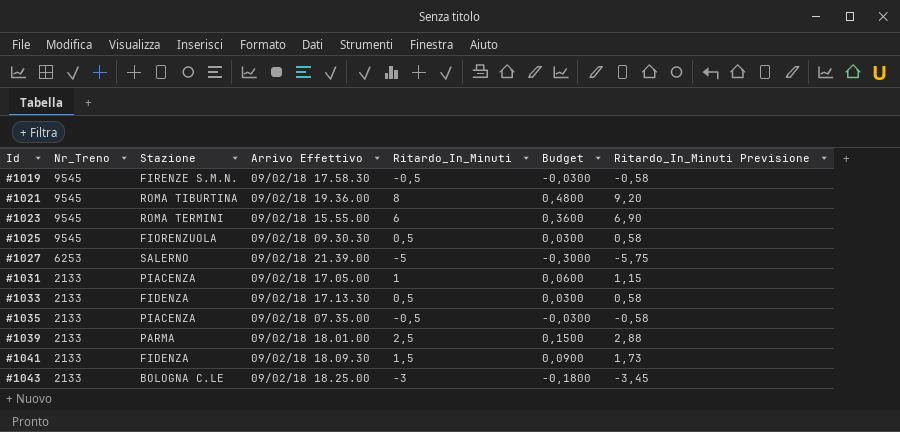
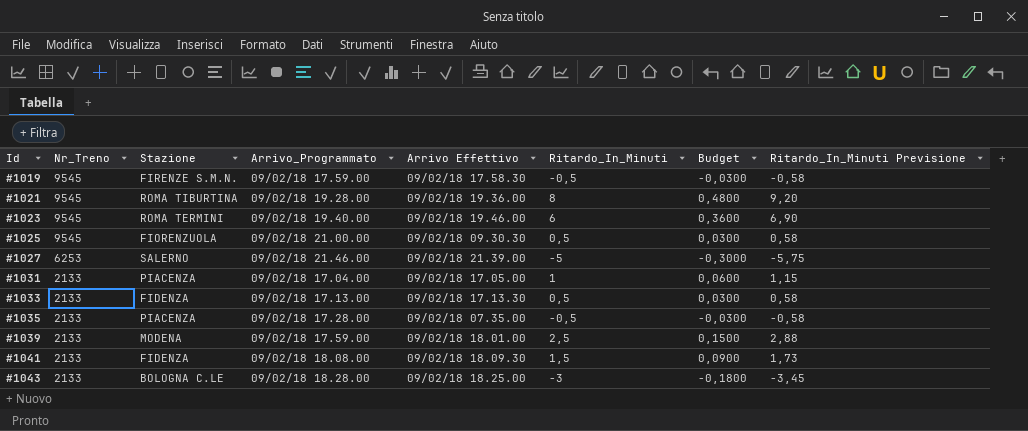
column Arrivo_Programmato | position: none -> 4
#1023 | Arrivo Effettivo: 09/02/18 15.55.00 -> 09/02/18 19.46.00
#1039 | Stazione: PARMA -> MODENA

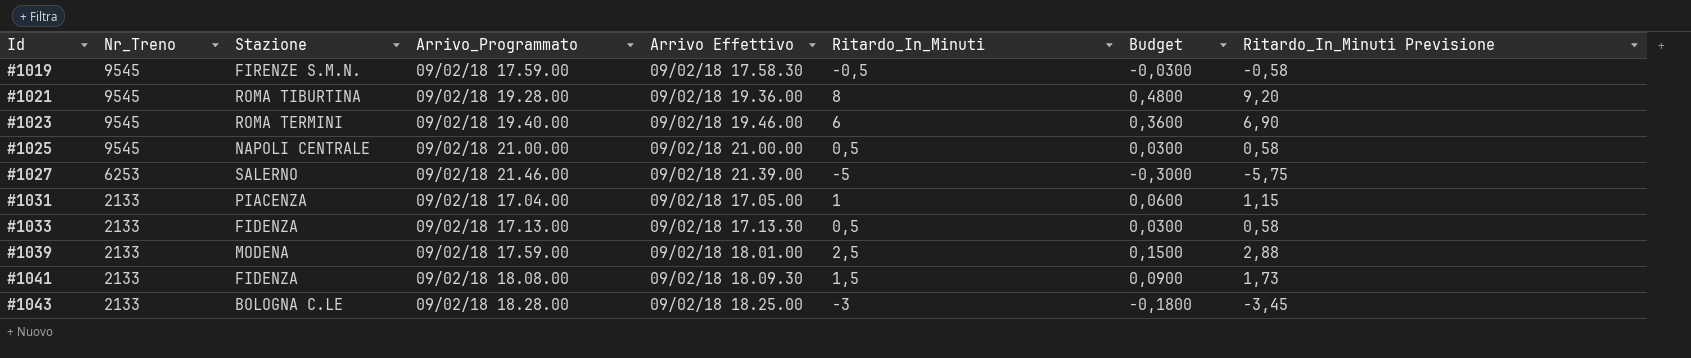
row #1035: 2133 | PIACENZA | 09/02/18 17.28.00 | 09/02/18 07.35.00 | -0,5 | -0,0300 | -0,58 -> none
#1025 | Stazione: FIORENZUOLA -> NAPOLI CENTRALE
#1025 | Arrivo Effettivo: 09/02/18 09.30.30 -> 09/02/18 21.00.00

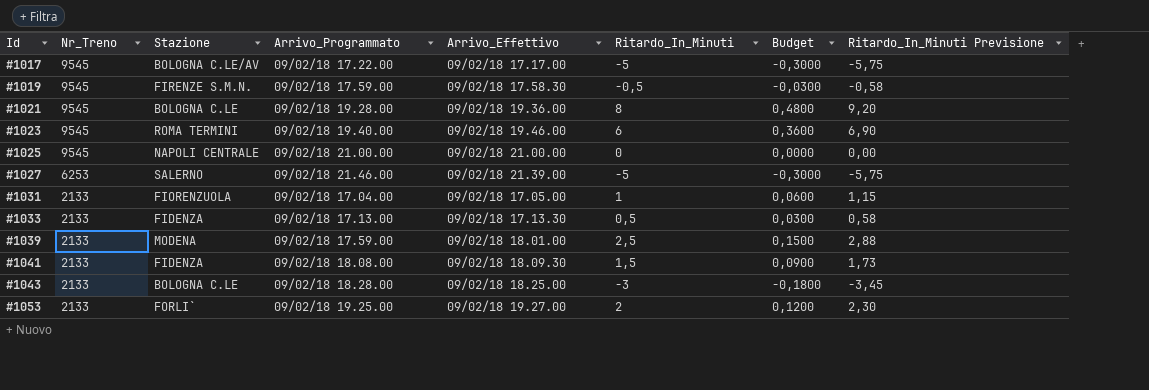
column name: Arrivo Effettivo -> Arrivo_Effettivo
row #1017: none -> 9545 | BOLOGNA C.LE/AV | 09/02/18 17.22.00 | 09/02/18 17.17.00 | -5 | -0,3000 | -5,75
#1021 | Stazione: ROMA TIBURTINA -> BOLOGNA C.LE
#1025 | Ritardo_In_Minuti: 0,5 -> 0
#1025 | Budget: 0,0300 -> 0,0000
#1025 | Ritardo_In_Minuti Previsione: 0,58 -> 0,00
#1031 | Stazione: PIACENZA -> FIORENZUOLA
row #1053: none -> 2133 | FORLI` | 09/02/18 19.25.00 | 09/02/18 19.27.00 | 2 | 0,1200 | 2,30

